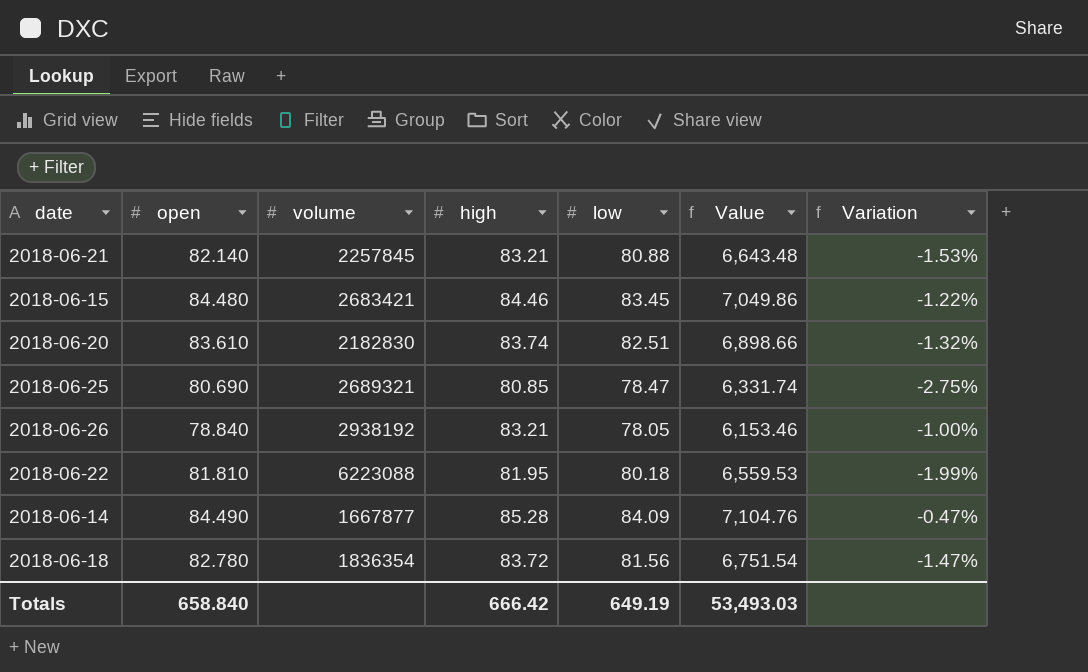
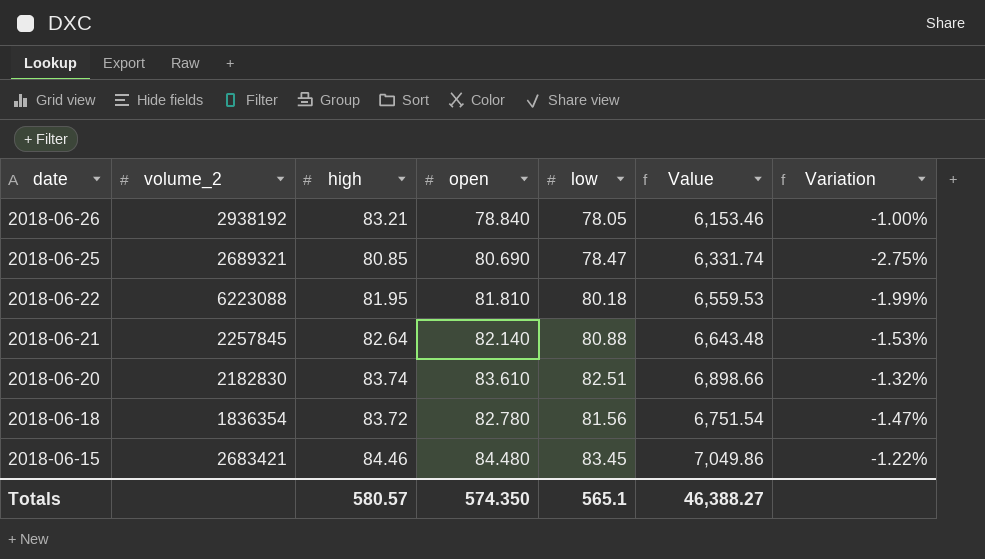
row order: none -> date descending
column name: volume -> volume_2
column open | position: 2 -> 4
row 2018-06-14: 84.490 | 1667877 | 85.28 | 84.09 | 7,104.76 | -0.47% -> none
2018-06-21 | high: 83.21 -> 82.64
Totals | high: 666.42 -> 580.57
Totals | open: 658.840 -> 574.350
Totals | low: 649.19 -> 565.1
Totals | Value: 53,493.03 -> 46,388.27

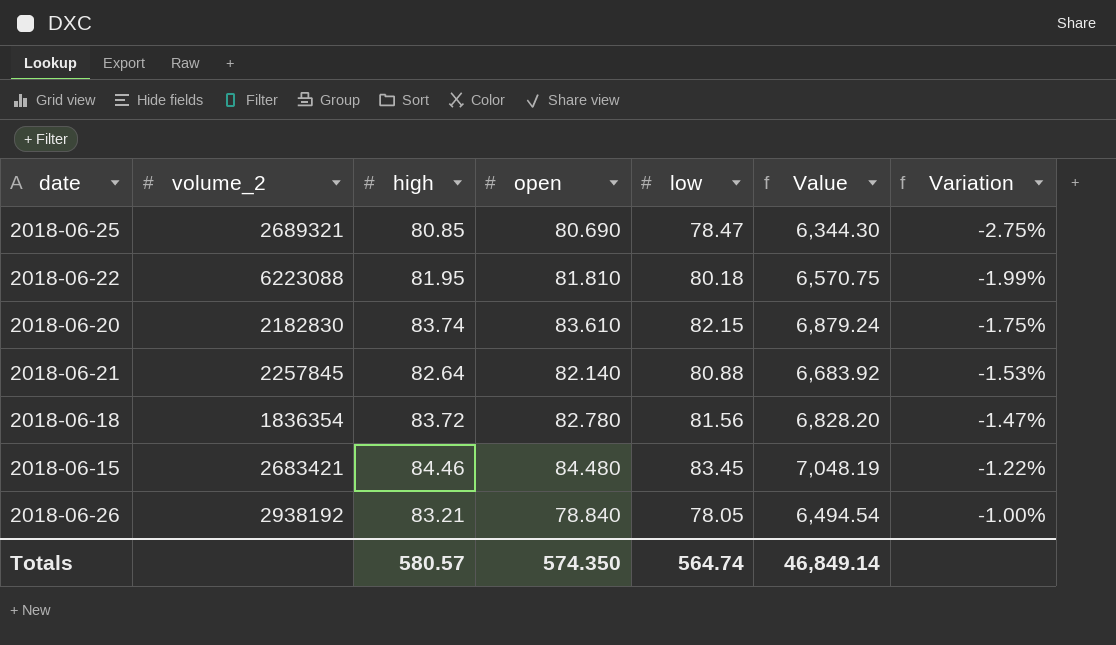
row order: date descending -> Variation ascending
column Value | formula: [open] * [low] -> [high] * [low]
2018-06-20 | low: 82.51 -> 82.15
2018-06-20 | Variation: -1.32% -> -1.75%
Totals | low: 565.1 -> 564.74
Totals | Value: 46,388.27 -> 46,849.14

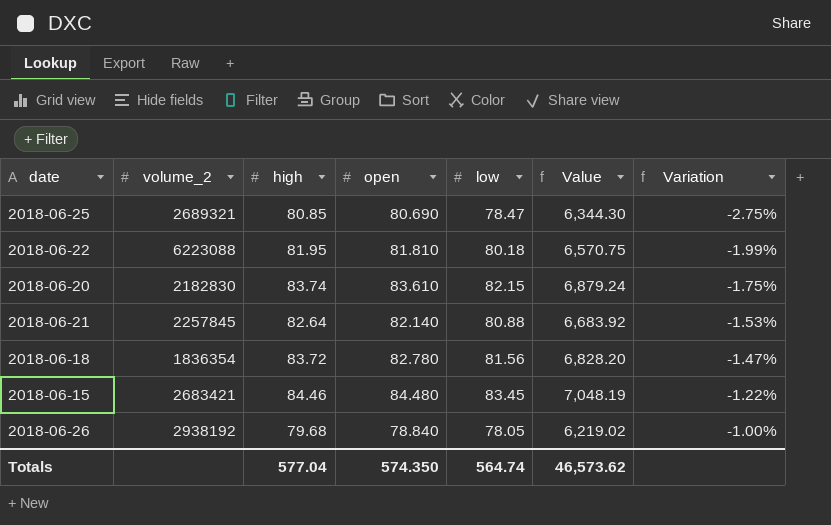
2018-06-26 | high: 83.21 -> 79.68
2018-06-26 | Value: 6,494.54 -> 6,219.02
Totals | high: 580.57 -> 577.04
Totals | Value: 46,849.14 -> 46,573.62

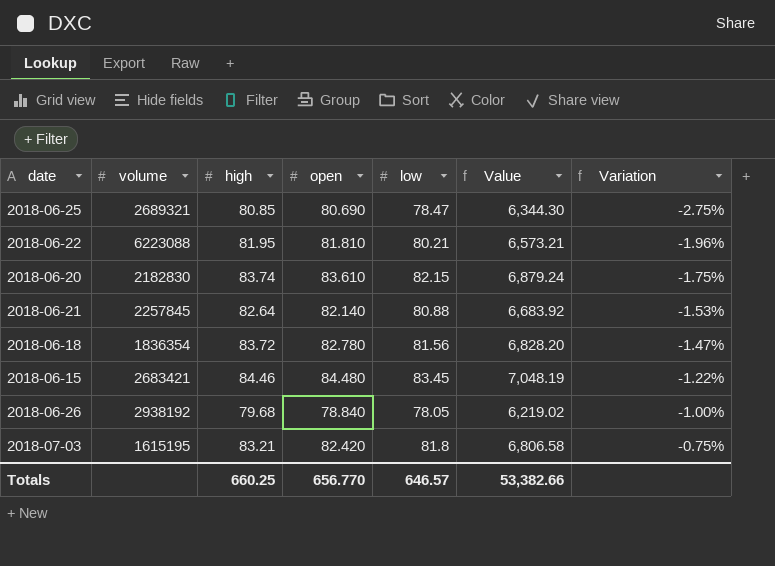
column name: volume_2 -> volume
2018-06-22 | low: 80.18 -> 80.21
2018-06-22 | Value: 6,570.75 -> 6,573.21
2018-06-22 | Variation: -1.99% -> -1.96%
row 2018-07-03: none -> 1615195 | 83.21 | 82.420 | 81.8 | 6,806.58 | -0.75%
Totals | high: 577.04 -> 660.25
Totals | open: 574.350 -> 656.770
Totals | low: 564.74 -> 646.57
Totals | Value: 46,573.62 -> 53,382.66

